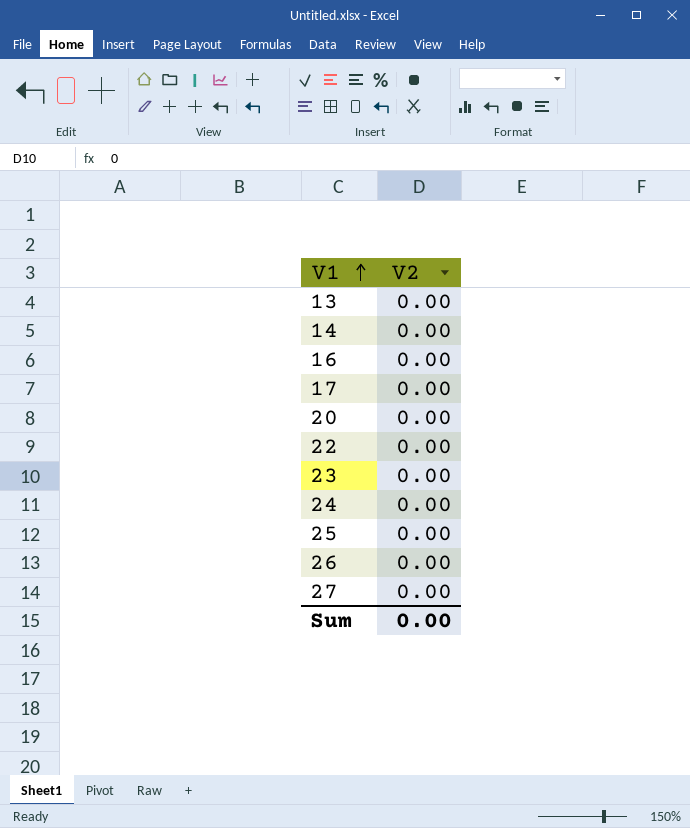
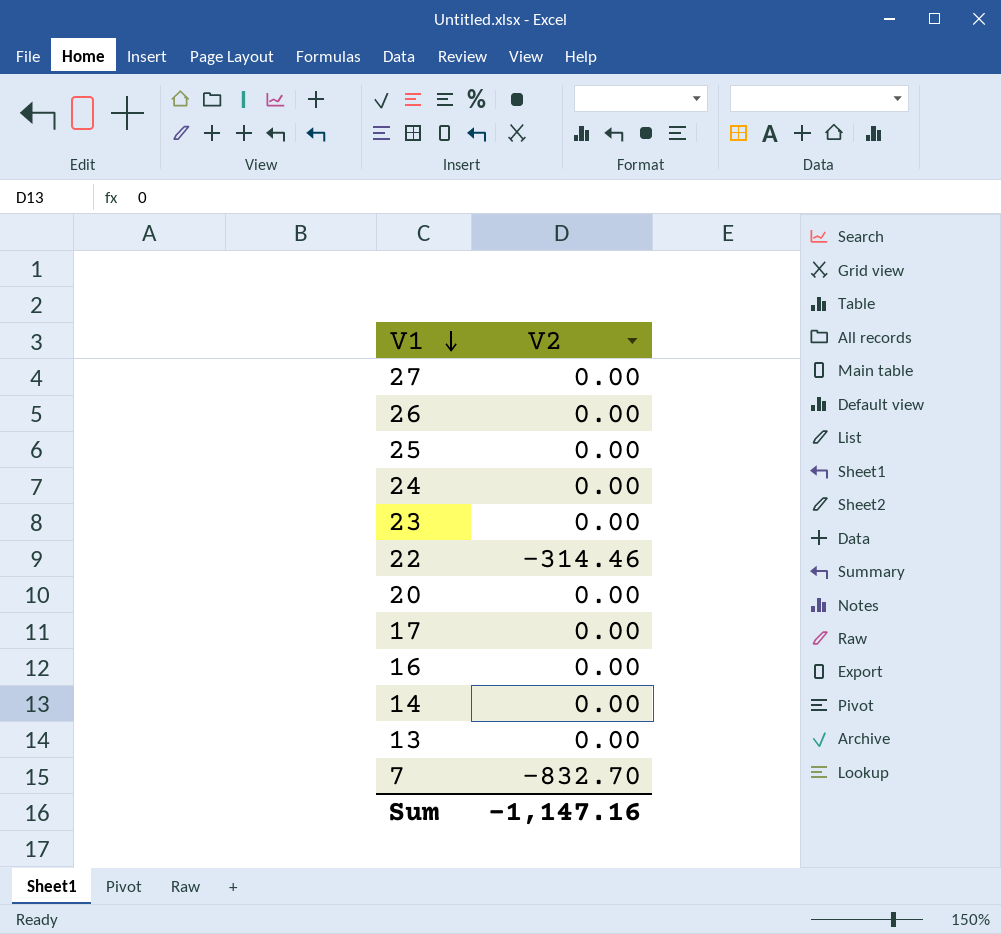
row order: V1 ascending -> V1 descending
22 | V2: 0.00 -> -314.46
row 7: none -> -832.70
Sum | V2: 0.00 -> -1,147.16

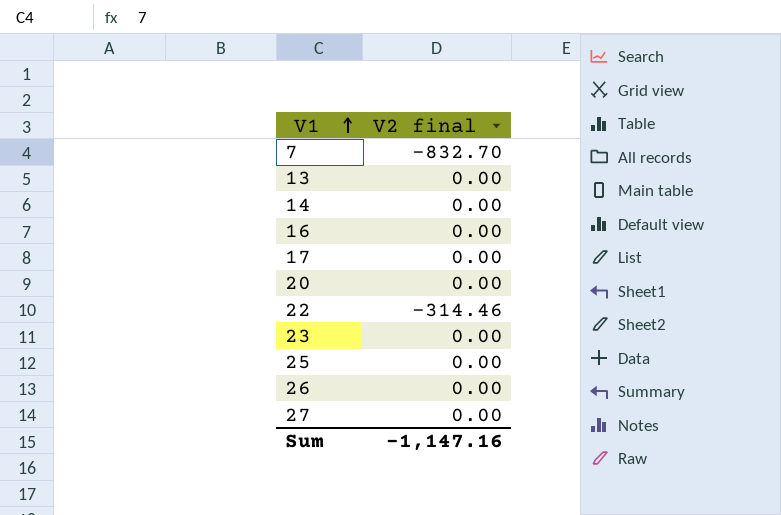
row order: V1 descending -> V1 ascending
column name: V2 -> V2 final
row 24: 0.00 -> none

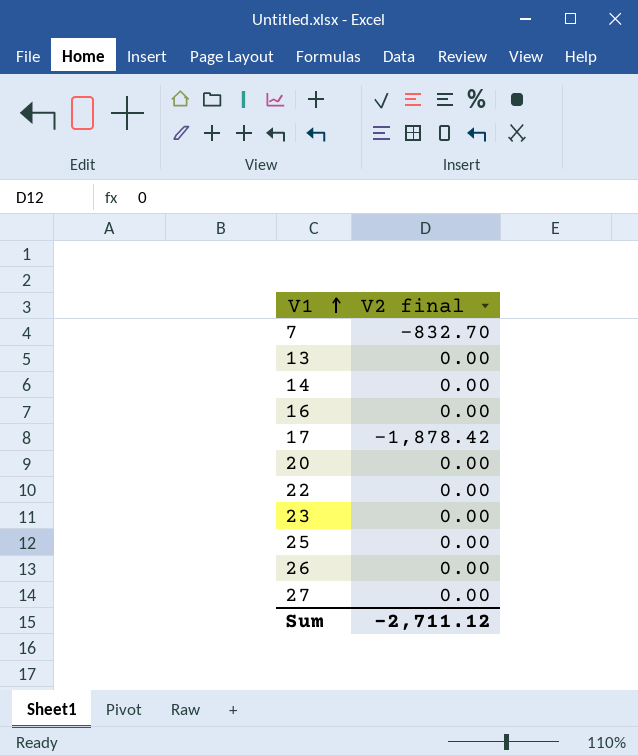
17 | V2 final: 0.00 -> -1,878.42
22 | V2 final: -314.46 -> 0.00
Sum | V2 final: -1,147.16 -> -2,711.12

